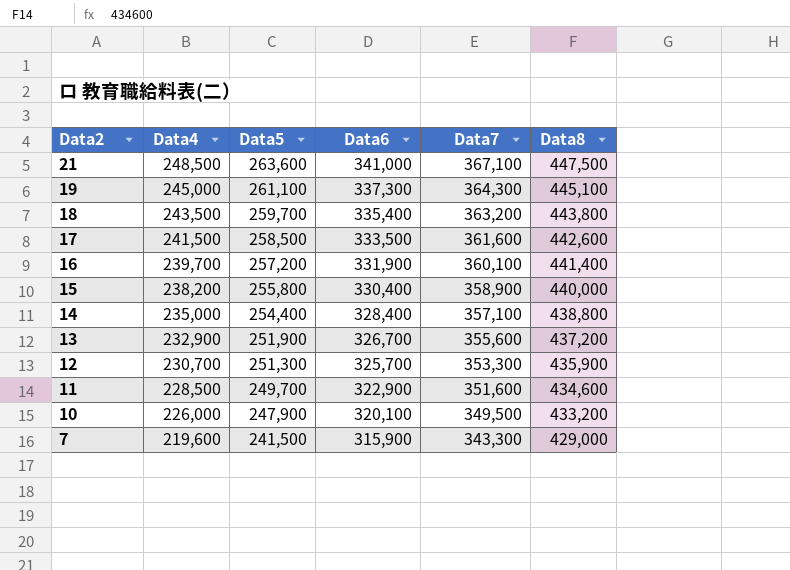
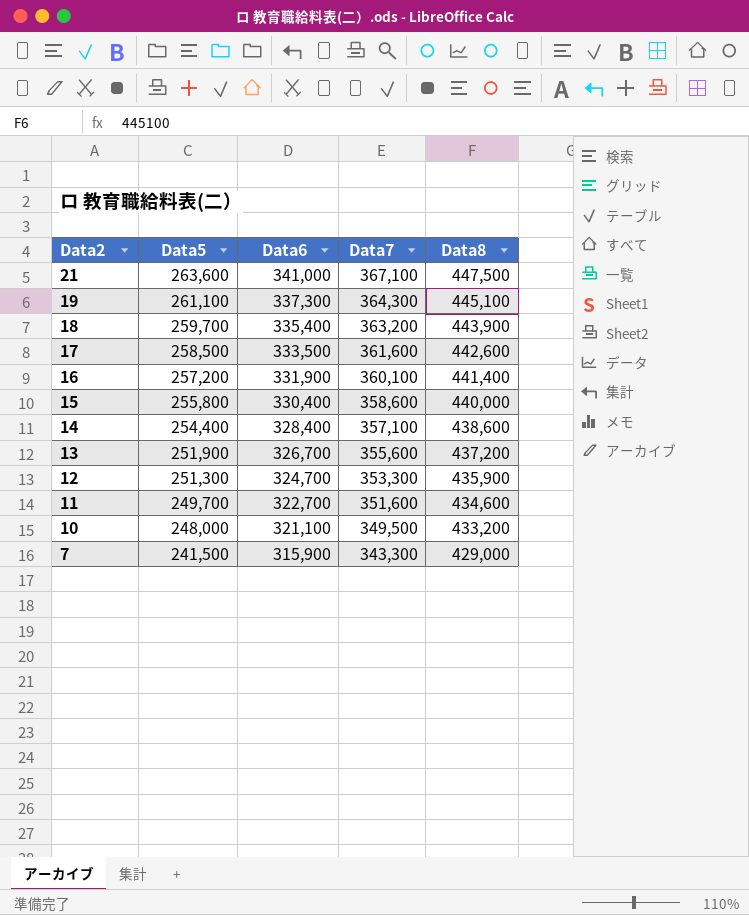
column Data4 | position: 2 -> none
18 | Data8: 443,800 -> 443,900
15 | Data7: 358,900 -> 358,600
14 | Data8: 438,800 -> 438,600
12 | Data6: 325,700 -> 324,700
11 | Data6: 322,900 -> 322,700
10 | Data5: 247,900 -> 248,000
10 | Data6: 320,100 -> 321,100

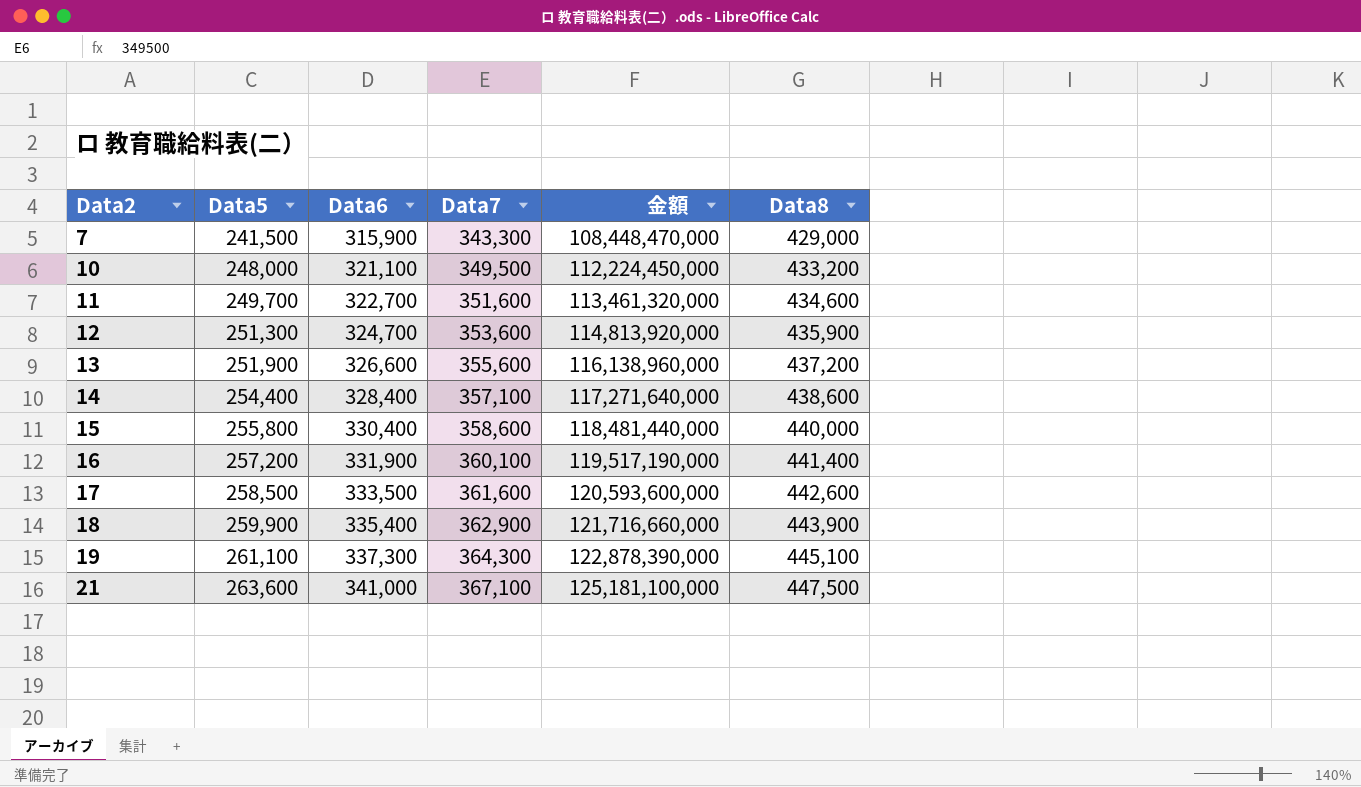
row order: Data2 descending -> Data2 ascending
column 金額 | formula: none -> [Data6] * [Data7]
12 | Data7: 353,300 -> 353,600
13 | Data6: 326,700 -> 326,600
18 | Data5: 259,700 -> 259,900
18 | Data7: 363,200 -> 362,900

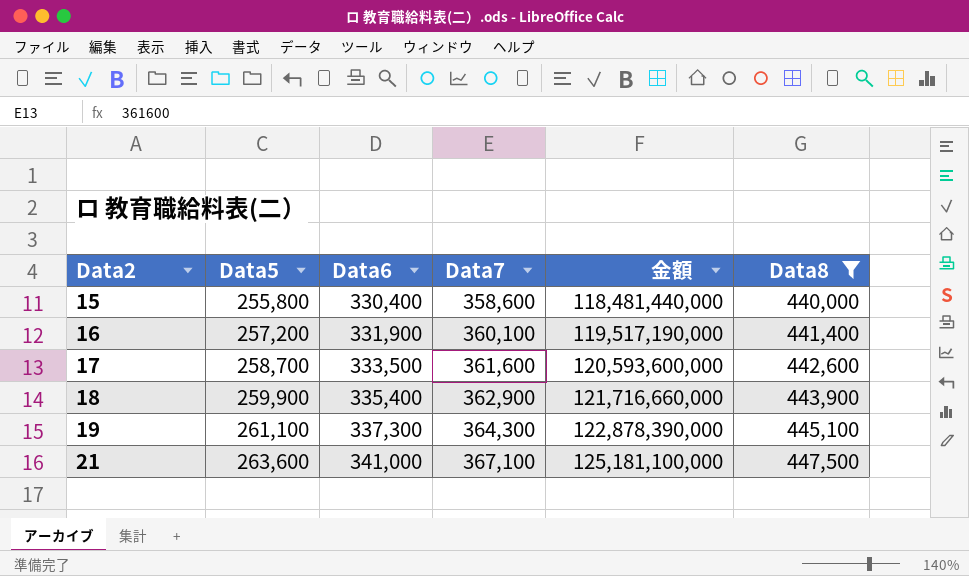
filter: none -> Data8 >= 440,000
17 | Data5: 258,500 -> 258,700

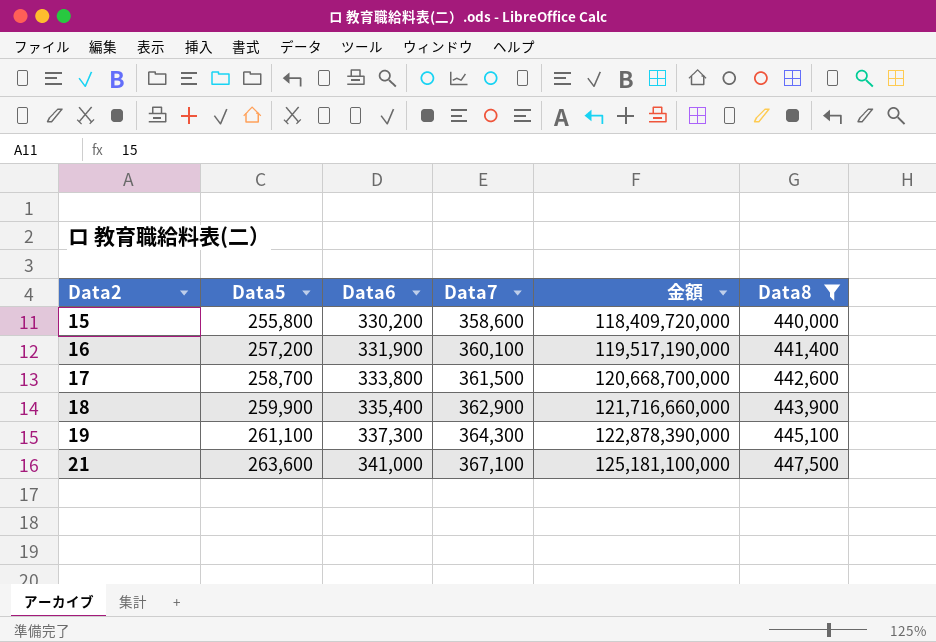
15 | Data6: 330,400 -> 330,200
15 | 金額: 118,481,440,000 -> 118,409,720,000
17 | Data6: 333,500 -> 333,800
17 | Data7: 361,600 -> 361,500
17 | 金額: 120,593,600,000 -> 120,668,700,000

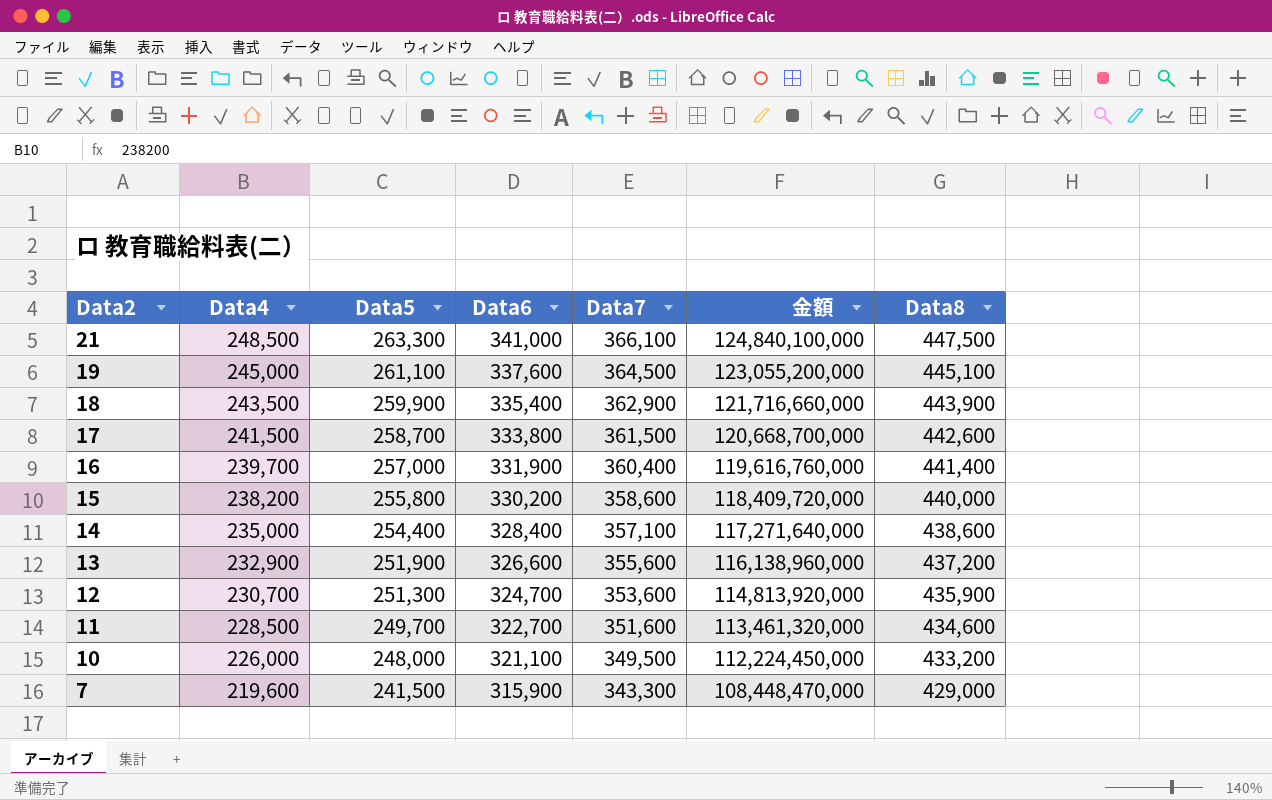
filter: Data8 >= 440,000 -> none
row order: Data2 ascending -> Data2 descending
column Data4 | position: none -> 2
21 | Data5: 263,600 -> 263,300
21 | Data7: 367,100 -> 366,100
21 | 金額: 125,181,100,000 -> 124,840,100,000
19 | Data6: 337,300 -> 337,600
19 | Data7: 364,300 -> 364,500
19 | 金額: 122,878,390,000 -> 123,055,200,000
16 | Data5: 257,200 -> 257,000
16 | Data7: 360,100 -> 360,400
16 | 金額: 119,517,190,000 -> 119,616,760,000

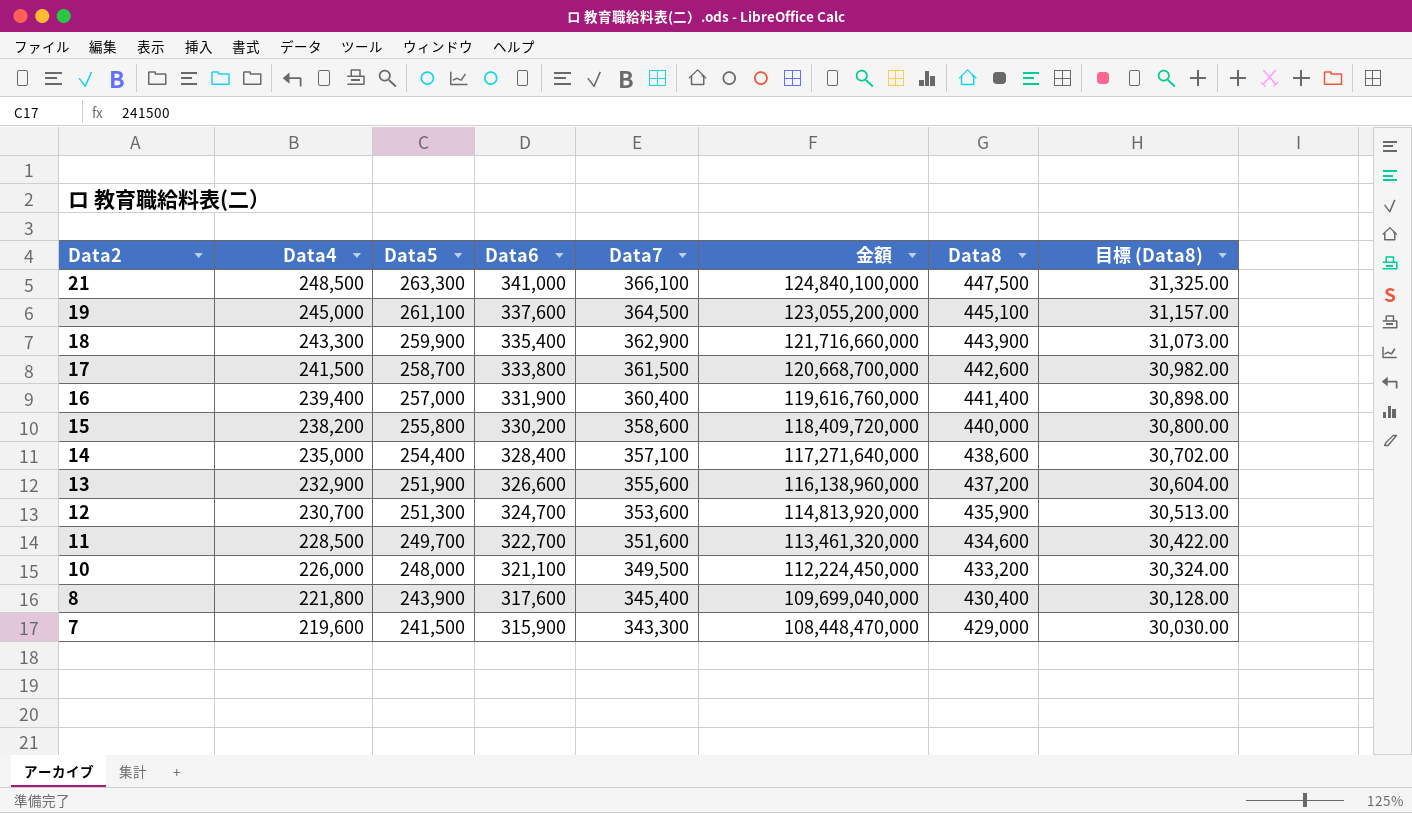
column 目標 (Data8) | formula: none -> [Data8] * 0.07
18 | Data4: 243,500 -> 243,300
16 | Data4: 239,700 -> 239,400
row 8: none -> 221,800 | 243,900 | 317,600 | 345,400 | 109,699,040,000 | 430,400 | 30,128.00

